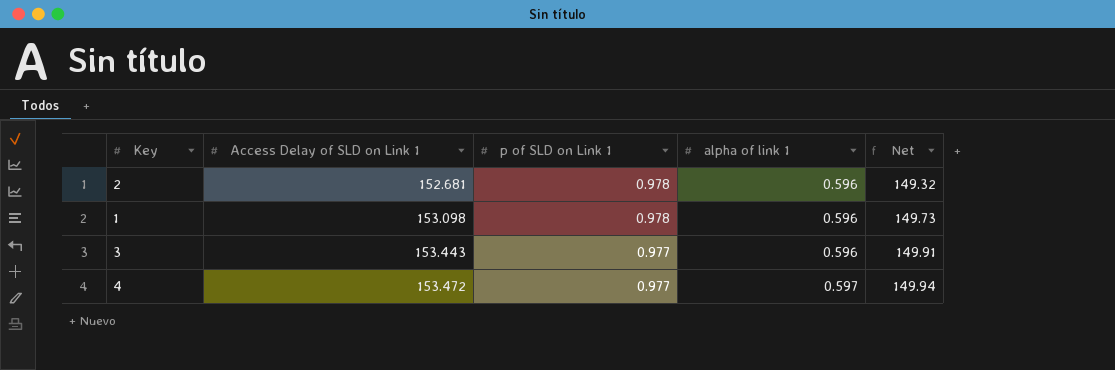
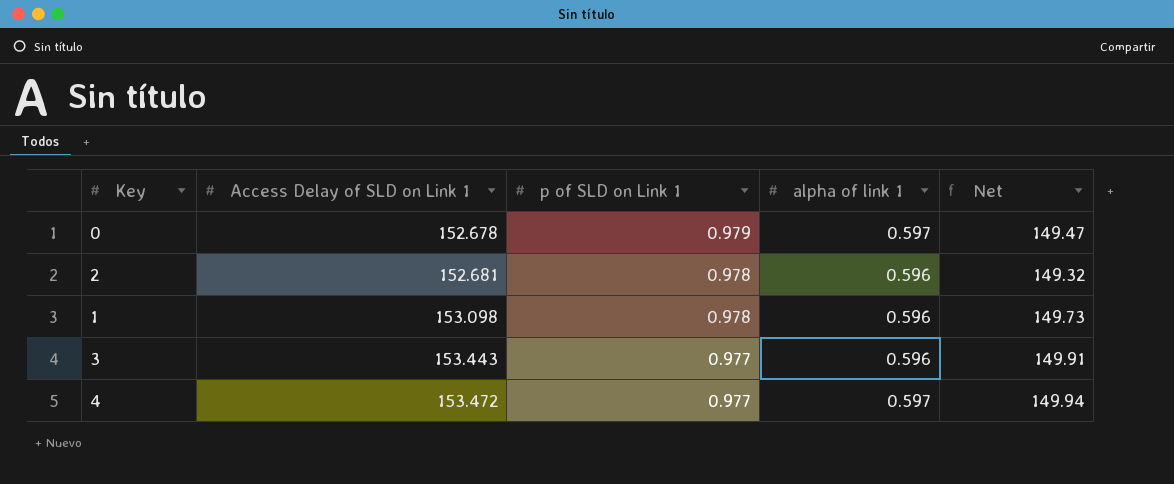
row 0: none -> 152.678 | 0.979 | 0.597 | 149.47

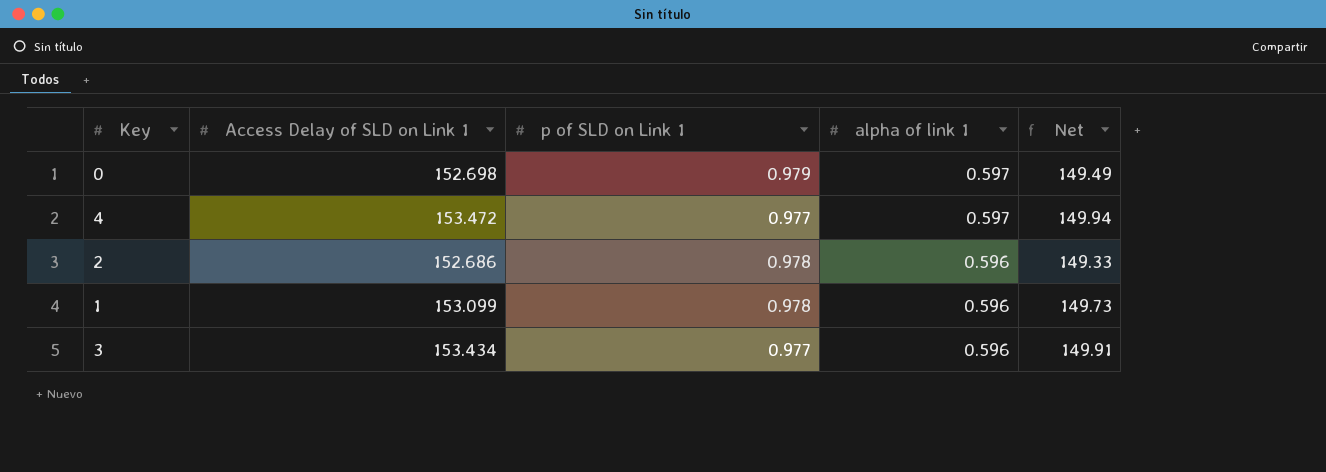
row order: Access Delay of SLD on Link 1 ascending -> alpha of link 1 descending
0 | Access Delay of SLD on Link 1: 152.678 -> 152.698
0 | Net: 149.47 -> 149.49
2 | Access Delay of SLD on Link 1: 152.681 -> 152.686
2 | Net: 149.32 -> 149.33
1 | Access Delay of SLD on Link 1: 153.098 -> 153.099
3 | Access Delay of SLD on Link 1: 153.443 -> 153.434

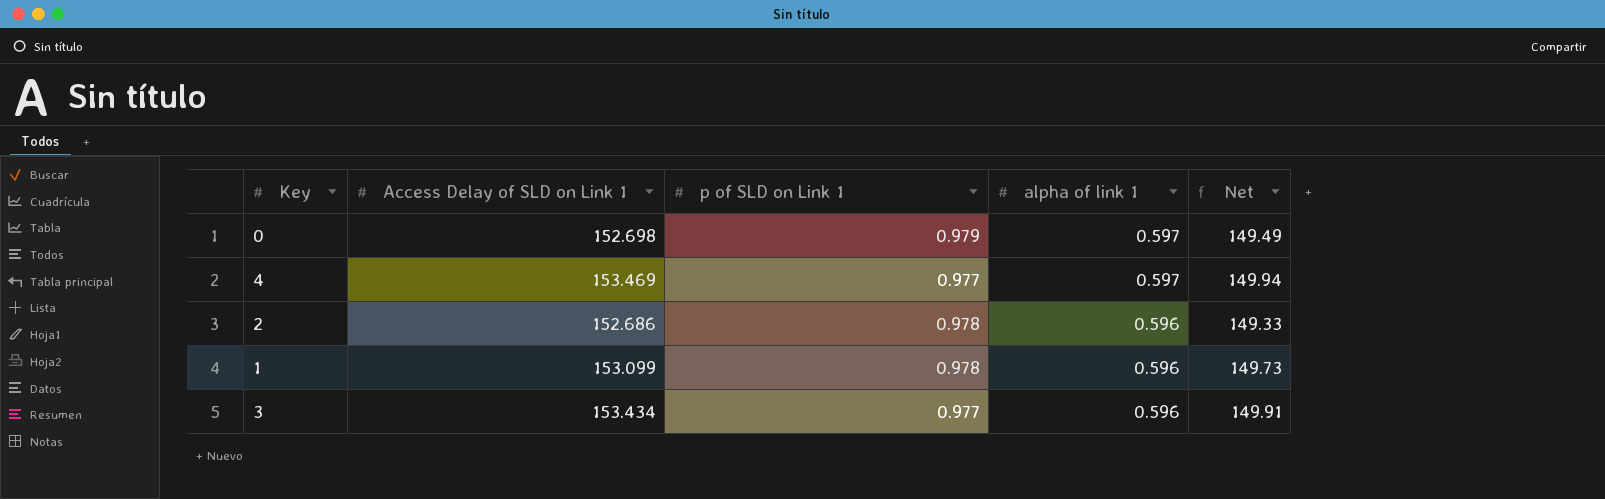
4 | Access Delay of SLD on Link 1: 153.472 -> 153.469

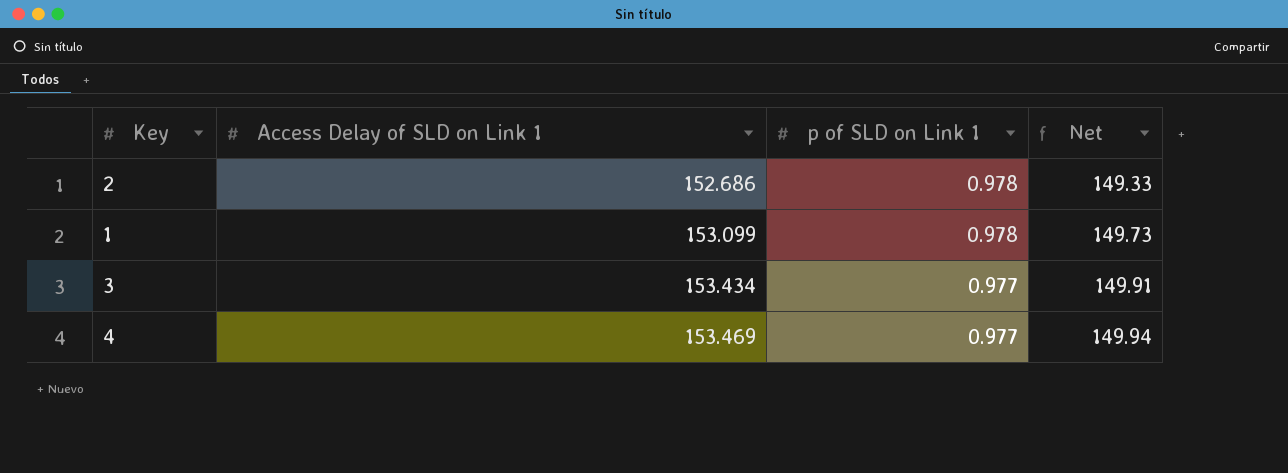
row order: alpha of link 1 descending -> Access Delay of SLD on Link 1 ascending
column alpha of link 1 | position: 4 -> none
row 0: 152.698 | 0.979 | 0.597 | 149.49 -> none

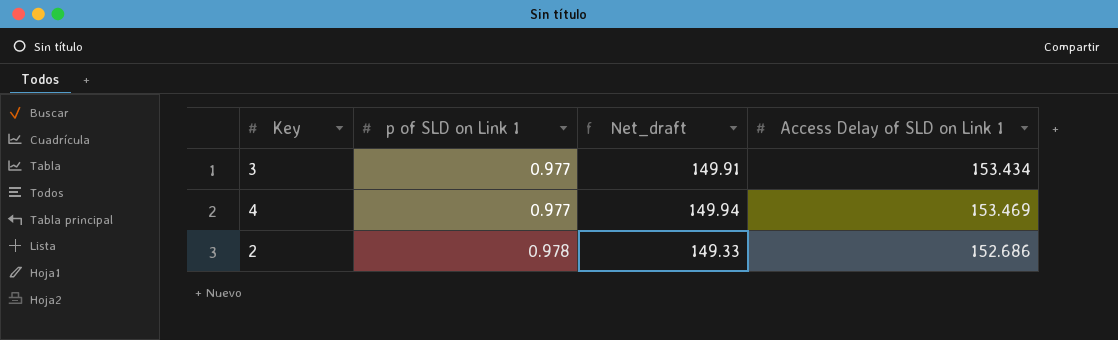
row order: Access Delay of SLD on Link 1 ascending -> p of SLD on Link 1 ascending
column name: Net -> Net_draft
column Access Delay of SLD on Link 1 | position: 2 -> 4
row 1: 153.099 | 0.978 | 149.73 -> none

